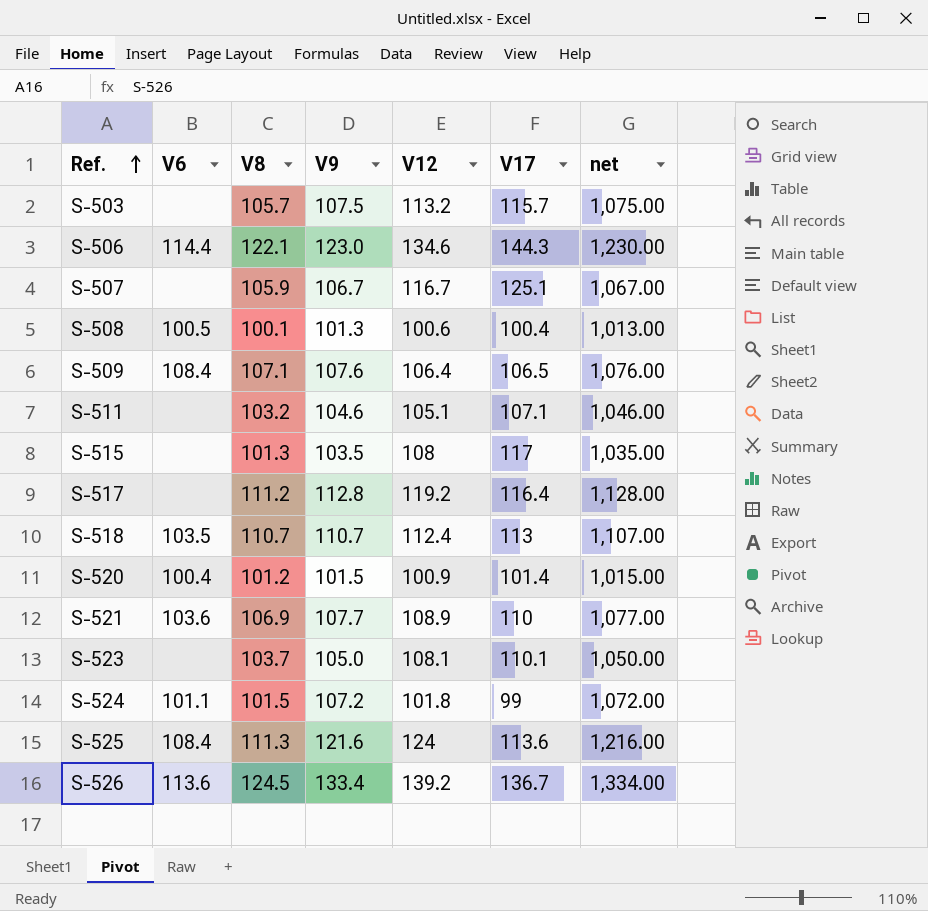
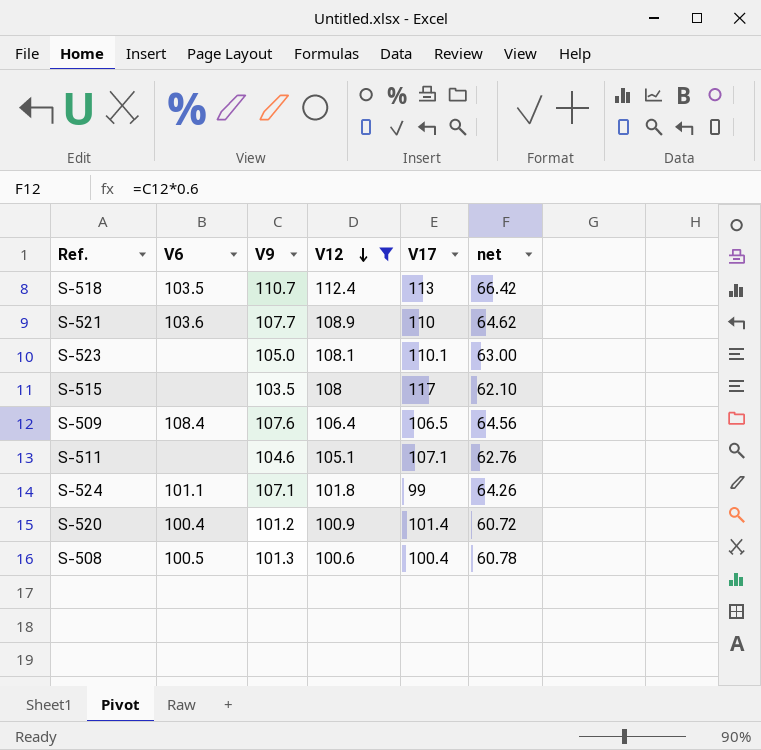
filter: none -> V12 <= 112.4
row order: Ref. ascending -> V12 descending
column V8 | position: 3 -> none
column net | formula: [V9] * 10 -> [V9] * 0.6
S-524 | V9: 107.2 -> 107.1
S-520 | V9: 101.5 -> 101.2

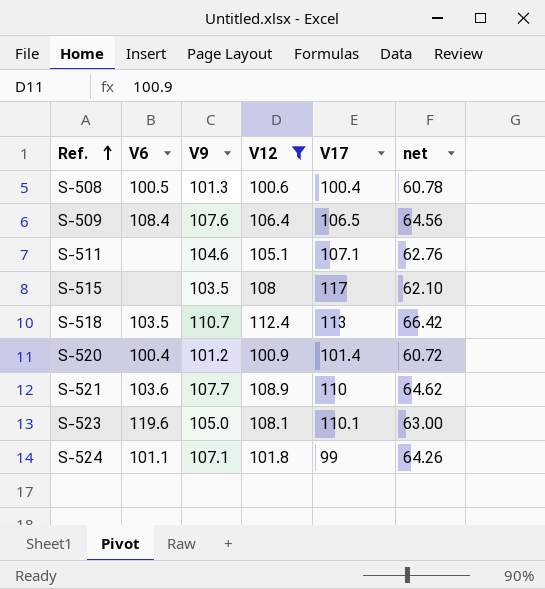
row order: V12 descending -> Ref. ascending
S-523 | V6: none -> 119.6

